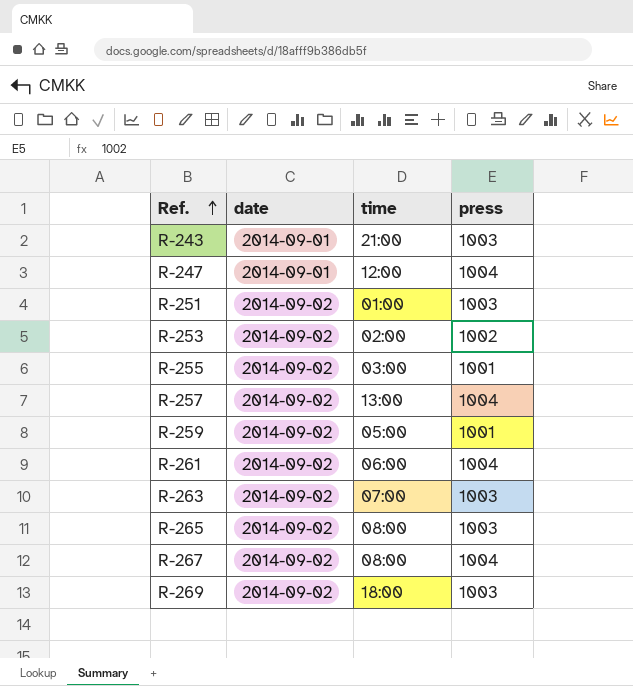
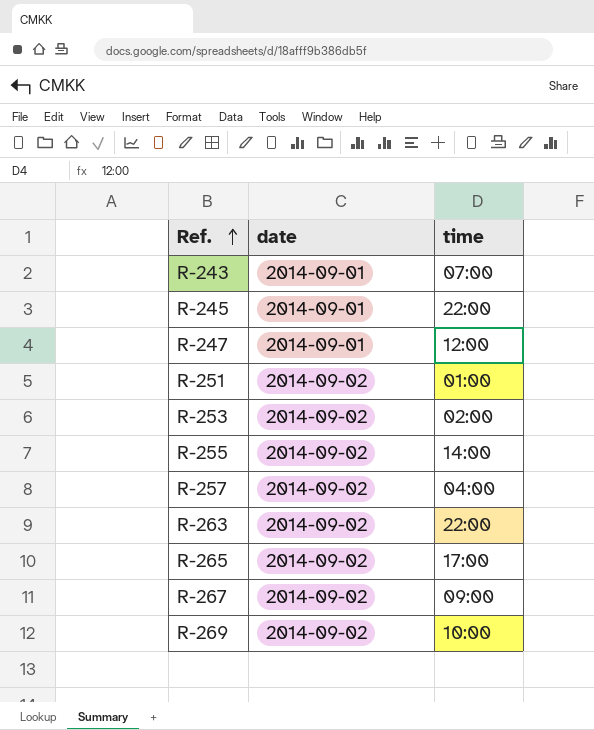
column press | position: 4 -> none
row R-259: 2014-09-02 | 05:00 | 1001 -> none
row R-261: 2014-09-02 | 06:00 | 1004 -> none
R-243 | time: 21:00 -> 07:00
row R-245: none -> 2014-09-01 | 22:00
R-255 | time: 03:00 -> 14:00
R-257 | time: 13:00 -> 04:00
R-263 | time: 07:00 -> 22:00
R-265 | time: 08:00 -> 17:00
R-267 | time: 08:00 -> 09:00
R-269 | time: 18:00 -> 10:00

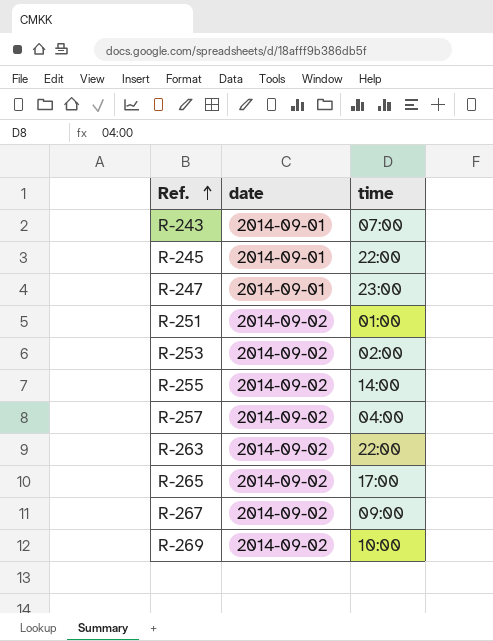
R-247 | time: 12:00 -> 23:00

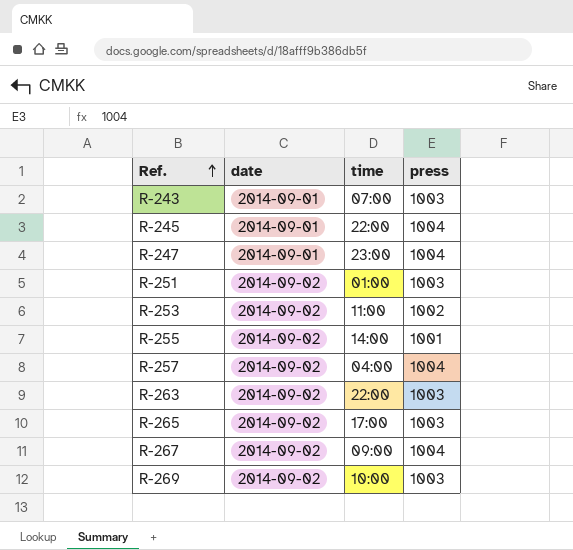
column press | position: none -> 4
R-253 | time: 02:00 -> 11:00

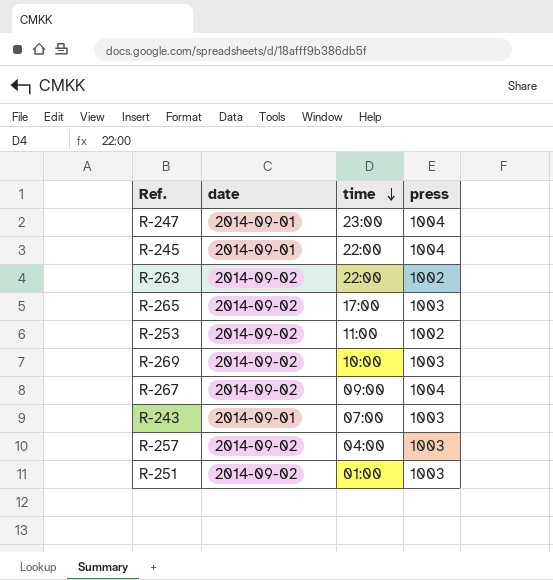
row order: Ref. ascending -> time descending
row R-255: 2014-09-02 | 14:00 | 1001 -> none
R-263 | press: 1003 -> 1002
R-257 | press: 1004 -> 1003

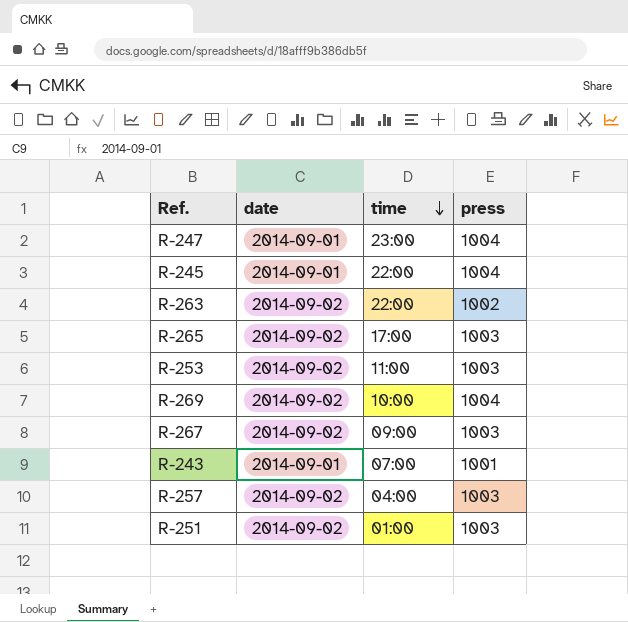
R-253 | press: 1002 -> 1003
R-269 | press: 1003 -> 1004
R-267 | press: 1004 -> 1003
R-243 | press: 1003 -> 1001

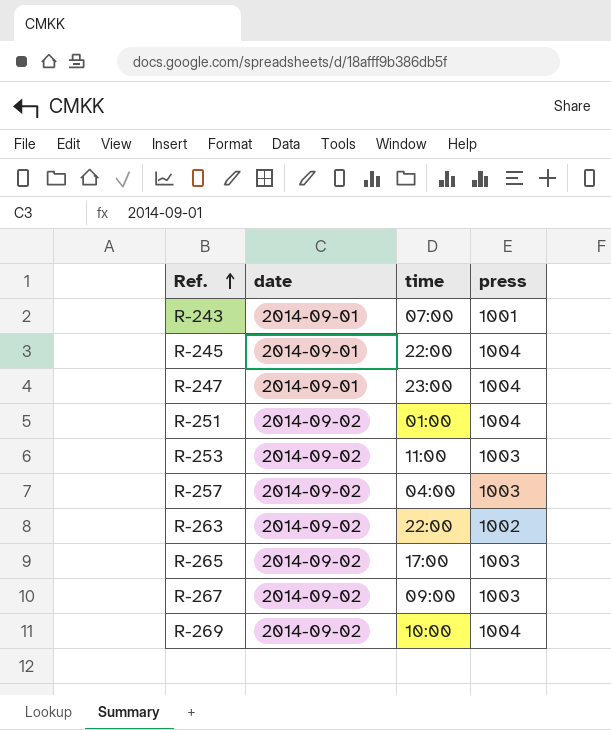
row order: time descending -> Ref. ascending
R-251 | press: 1003 -> 1004

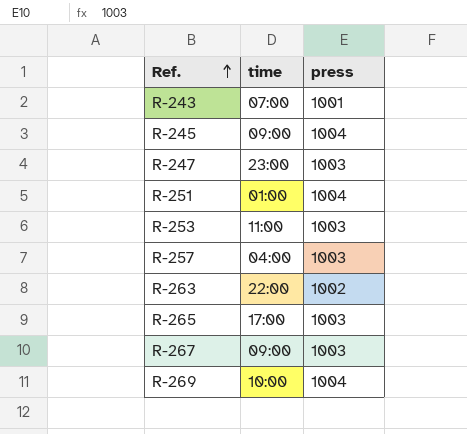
column date | position: 2 -> none
R-245 | time: 22:00 -> 09:00
R-247 | press: 1004 -> 1003

